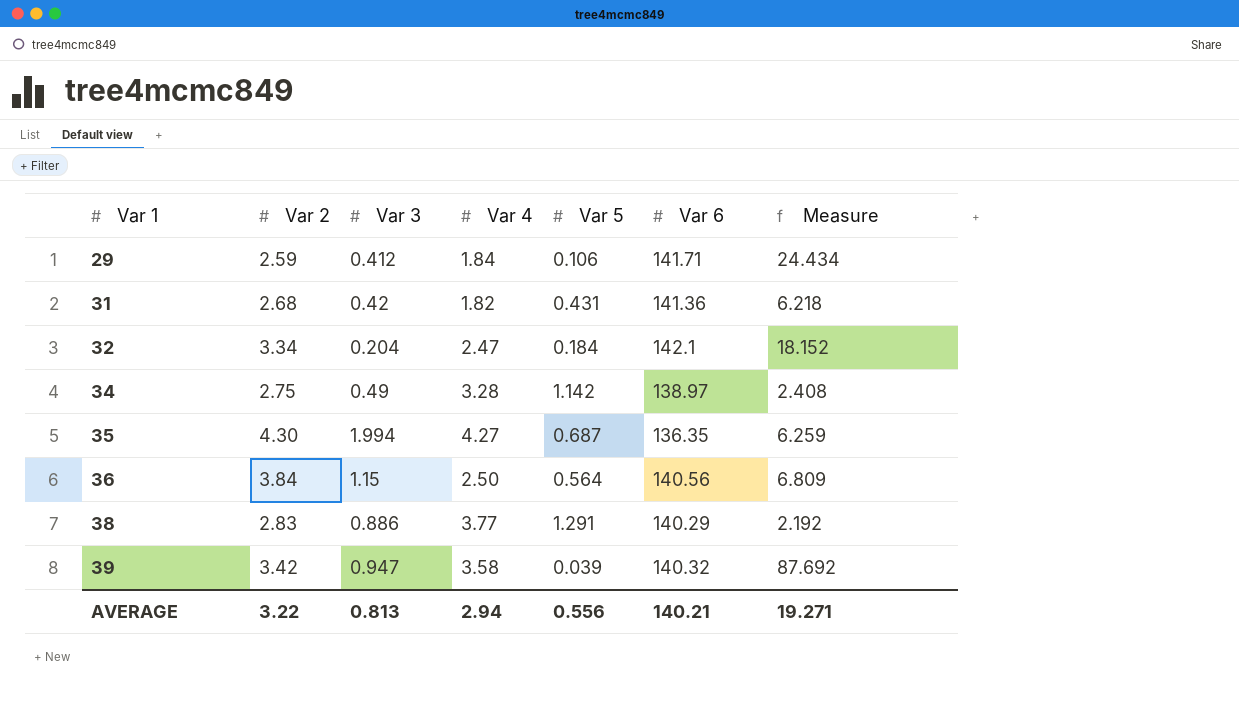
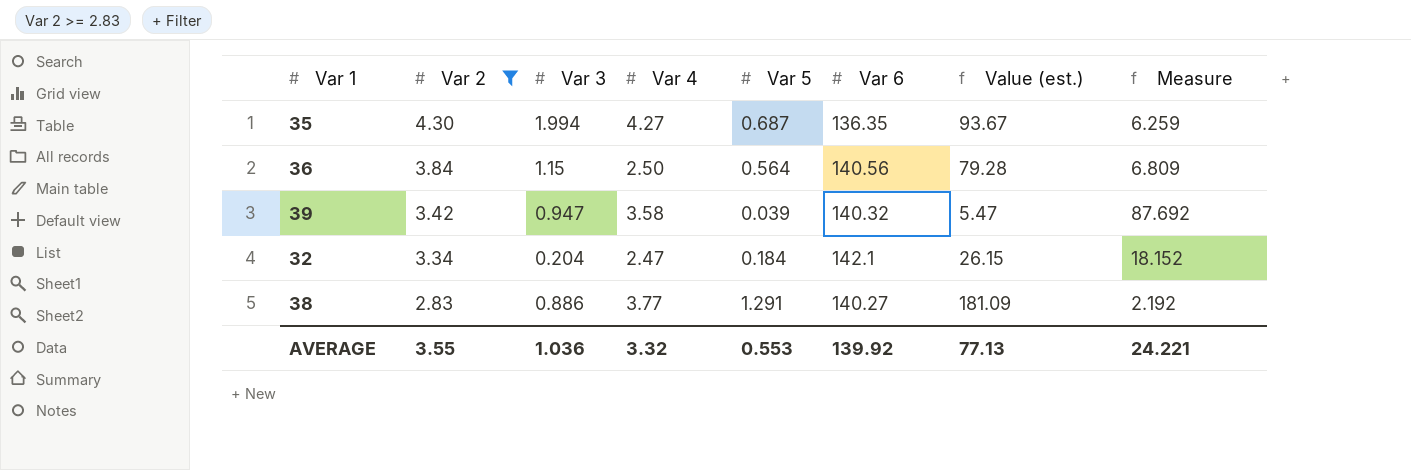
filter: none -> Var 2 >= 2.83
row order: Var 1 ascending -> Var 2 descending
column Value (est.) | formula: none -> [Var 5] * [Var 6]
38 | Var 6: 140.29 -> 140.27
AVERAGE | Var 2: 3.22 -> 3.55
AVERAGE | Var 3: 0.813 -> 1.036
AVERAGE | Var 4: 2.94 -> 3.32
AVERAGE | Var 5: 0.556 -> 0.553
AVERAGE | Var 6: 140.21 -> 139.92
AVERAGE | Measure: 19.271 -> 24.221

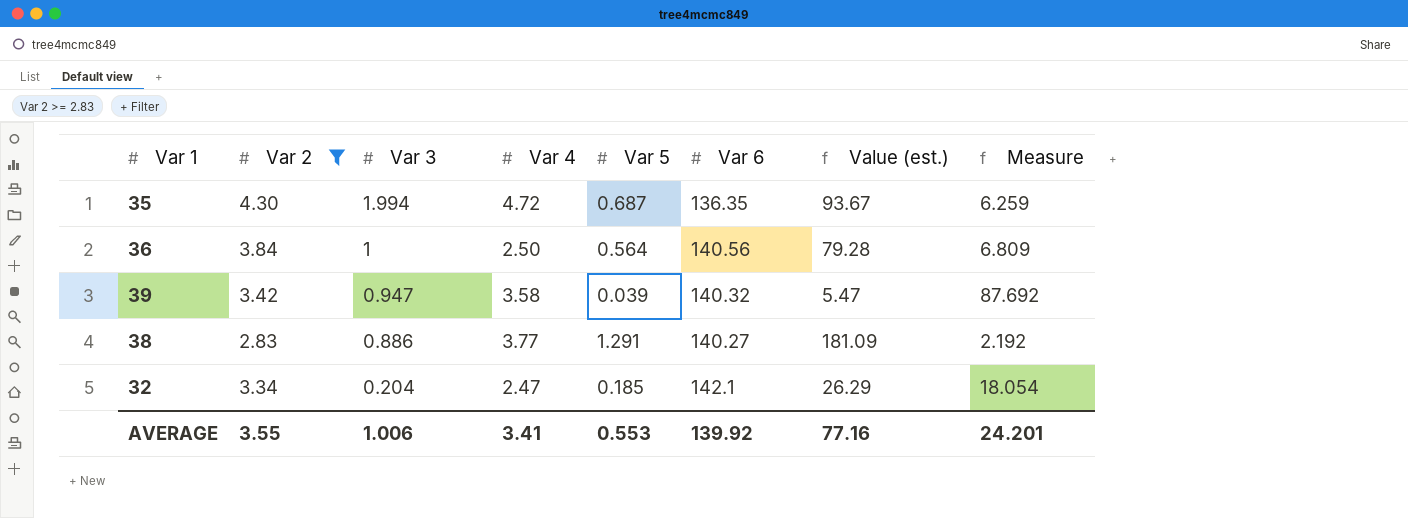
row order: Var 2 descending -> Var 3 descending
35 | Var 4: 4.27 -> 4.72
36 | Var 3: 1.15 -> 1
32 | Var 5: 0.184 -> 0.185
32 | Value (est.): 26.15 -> 26.29
32 | Measure: 18.152 -> 18.054
AVERAGE | Var 3: 1.036 -> 1.006
AVERAGE | Var 4: 3.32 -> 3.41
AVERAGE | Value (est.): 77.13 -> 77.16
AVERAGE | Measure: 24.221 -> 24.201

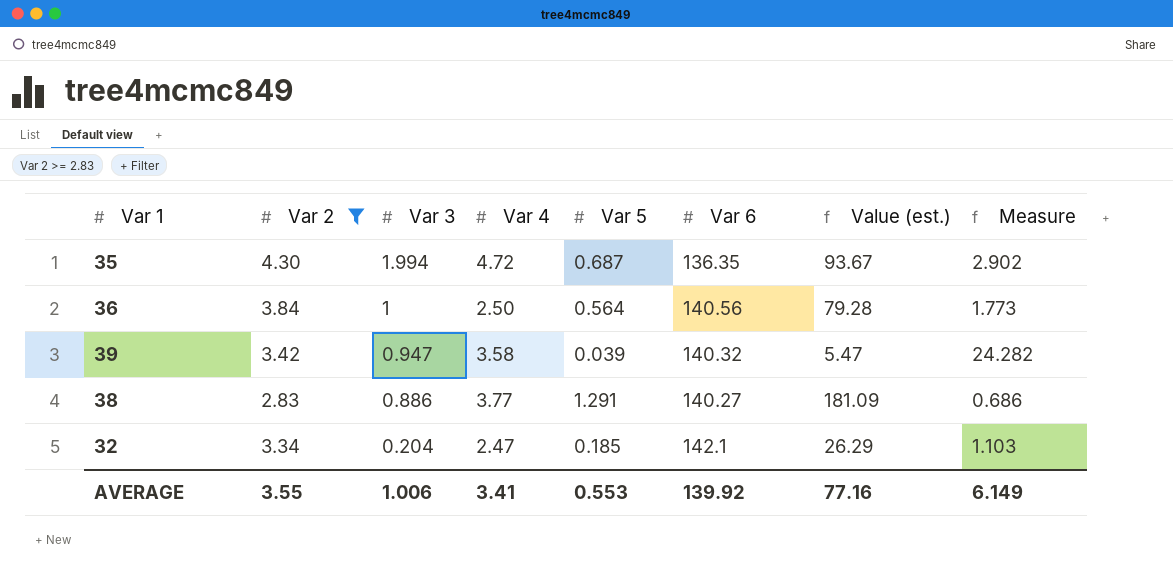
column Measure | formula: [Var 2] / [Var 5] -> [Var 3] / [Var 5]
AVERAGE | Measure: 24.201 -> 6.149

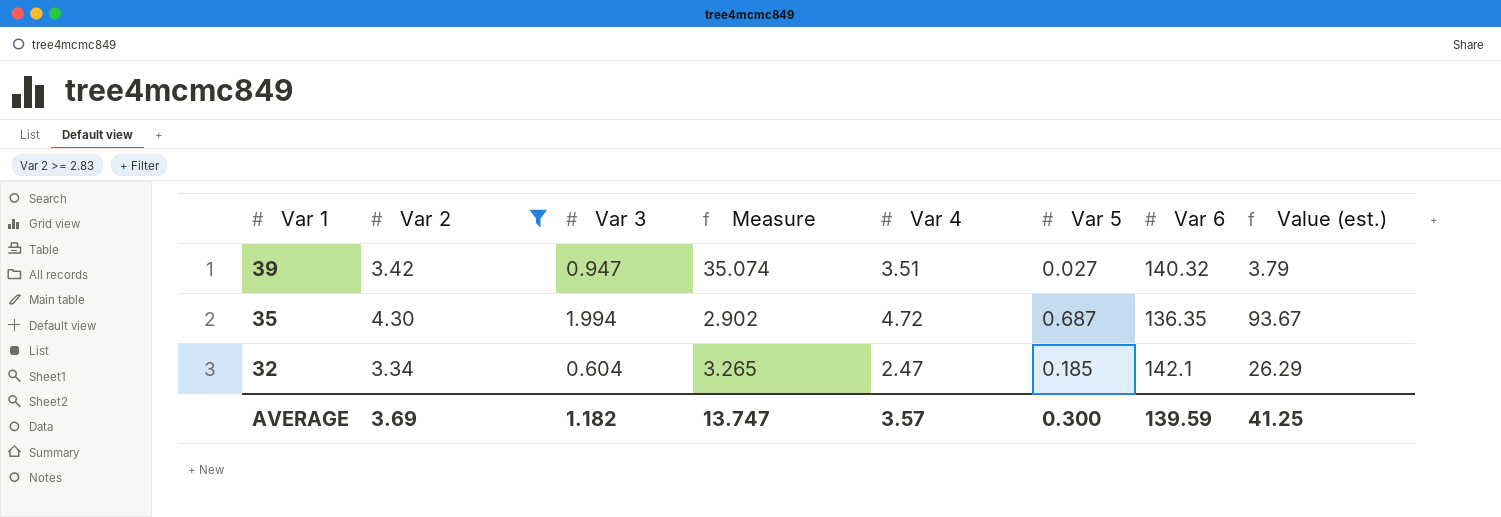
row order: Var 3 descending -> Var 1 descending
column Measure | position: 8 -> 4
row 36: 3.84 | 1 | 2.50 | 0.564 | 140.56 | 79.28 | 1.773 -> none
row 38: 2.83 | 0.886 | 3.77 | 1.291 | 140.27 | 181.09 | 0.686 -> none
39 | Measure: 24.282 -> 35.074
39 | Var 4: 3.58 -> 3.51
39 | Var 5: 0.039 -> 0.027
39 | Value (est.): 5.47 -> 3.79
32 | Var 3: 0.204 -> 0.604
32 | Measure: 1.103 -> 3.265
AVERAGE | Var 2: 3.55 -> 3.69
AVERAGE | Var 3: 1.006 -> 1.182
AVERAGE | Measure: 6.149 -> 13.747
AVERAGE | Var 4: 3.41 -> 3.57
AVERAGE | Var 5: 0.553 -> 0.300
AVERAGE | Var 6: 139.92 -> 139.59
AVERAGE | Value (est.): 77.16 -> 41.25

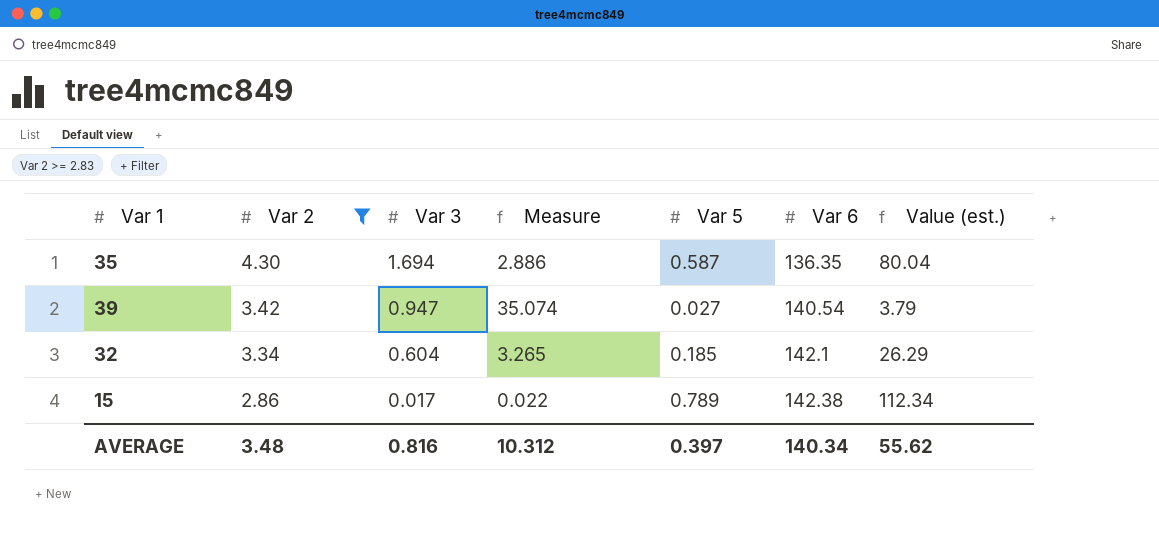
row order: Var 1 descending -> Var 2 descending
column Var 4 | position: 5 -> none
35 | Var 3: 1.994 -> 1.694
35 | Measure: 2.902 -> 2.886
35 | Var 5: 0.687 -> 0.587
35 | Value (est.): 93.67 -> 80.04
39 | Var 6: 140.32 -> 140.54
row 15: none -> 2.86 | 0.017 | 0.022 | 0.789 | 142.38 | 112.34
AVERAGE | Var 2: 3.69 -> 3.48
AVERAGE | Var 3: 1.182 -> 0.816
AVERAGE | Measure: 13.747 -> 10.312
AVERAGE | Var 5: 0.300 -> 0.397
AVERAGE | Var 6: 139.59 -> 140.34
AVERAGE | Value (est.): 41.25 -> 55.62

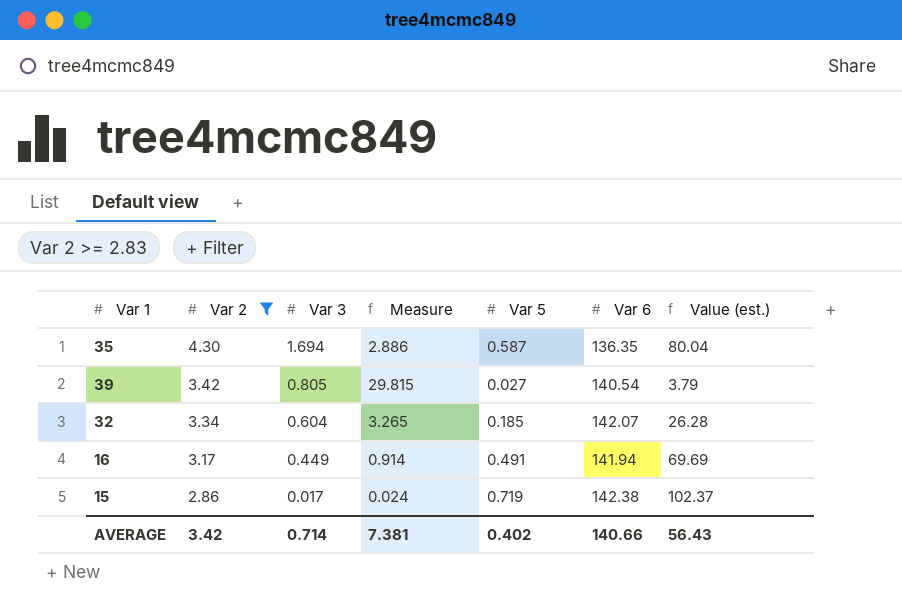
39 | Var 3: 0.947 -> 0.805
39 | Measure: 35.074 -> 29.815
32 | Var 6: 142.1 -> 142.07
32 | Value (est.): 26.29 -> 26.28
row 16: none -> 3.17 | 0.449 | 0.914 | 0.491 | 141.94 | 69.69
15 | Measure: 0.022 -> 0.024
15 | Var 5: 0.789 -> 0.719
15 | Value (est.): 112.34 -> 102.37
AVERAGE | Var 2: 3.48 -> 3.42
AVERAGE | Var 3: 0.816 -> 0.714
AVERAGE | Measure: 10.312 -> 7.381
AVERAGE | Var 5: 0.397 -> 0.402
AVERAGE | Var 6: 140.34 -> 140.66
AVERAGE | Value (est.): 55.62 -> 56.43

